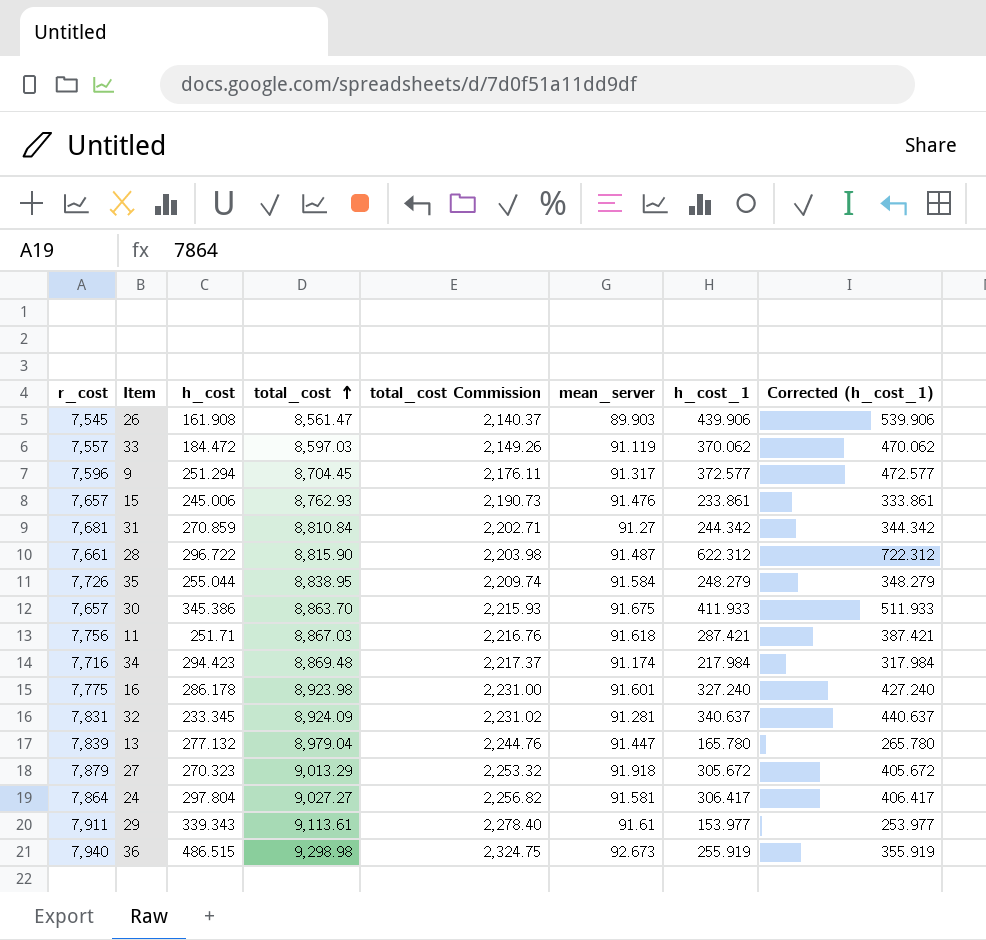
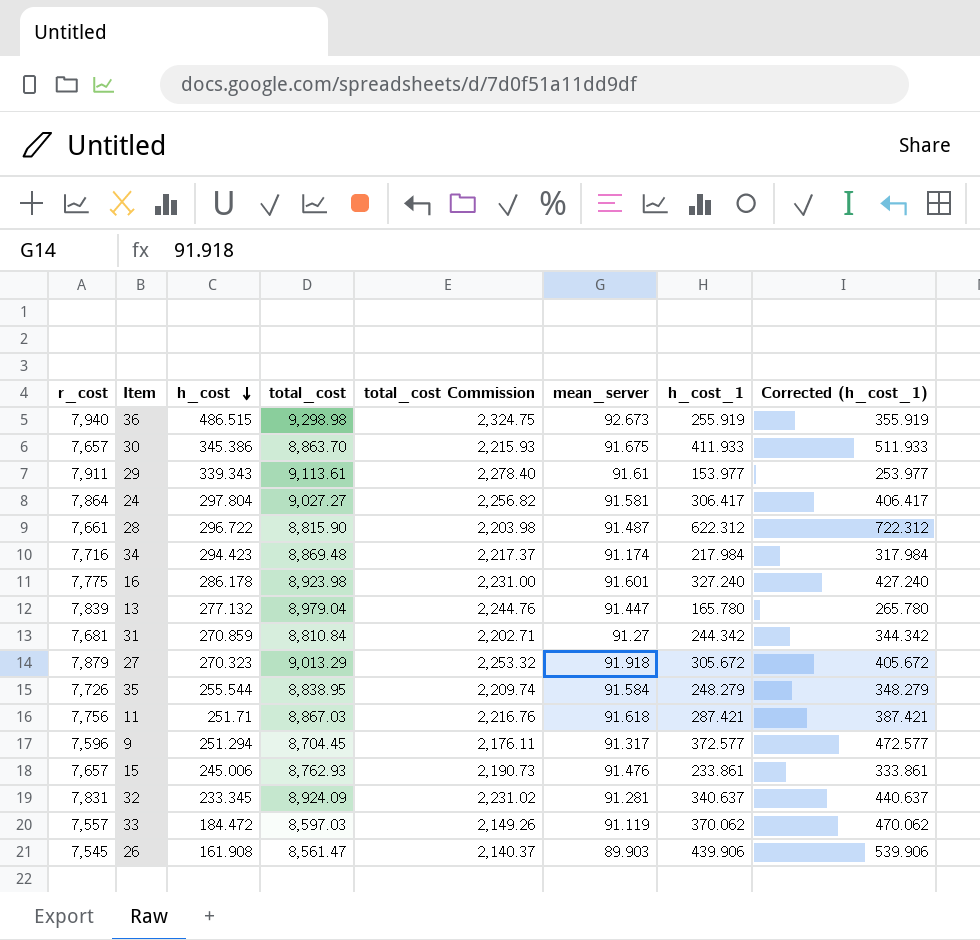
row order: total_cost ascending -> h_cost descending
35 | h_cost: 255.044 -> 255.544

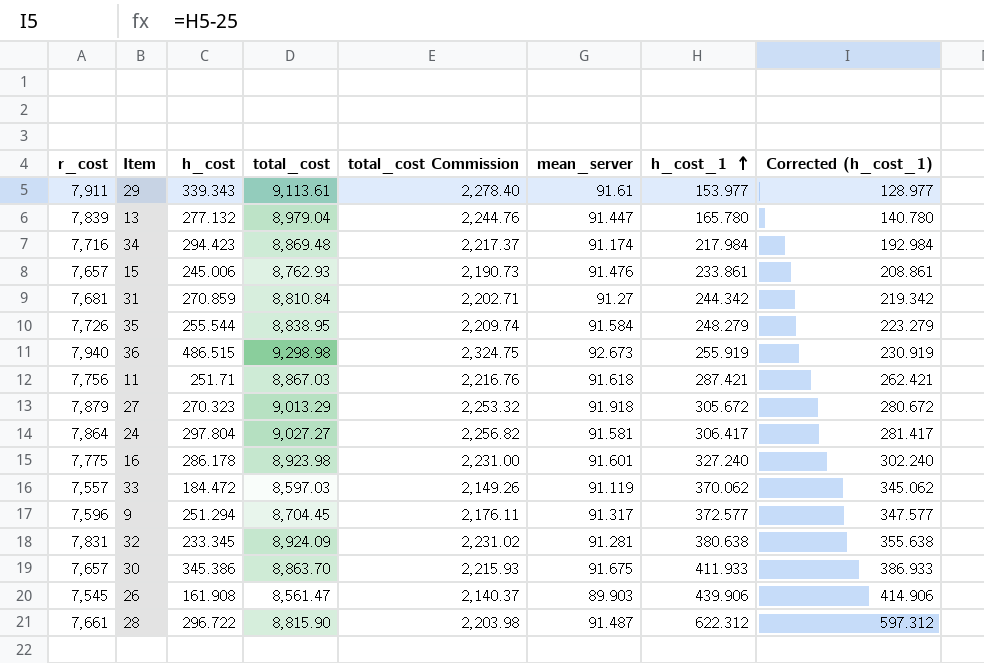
row order: h_cost descending -> h_cost_1 ascending
column Corrected (h_cost_1) | formula: [h_cost_1] + 100 -> [h_cost_1] - 25
32 | h_cost_1: 340.637 -> 380.638

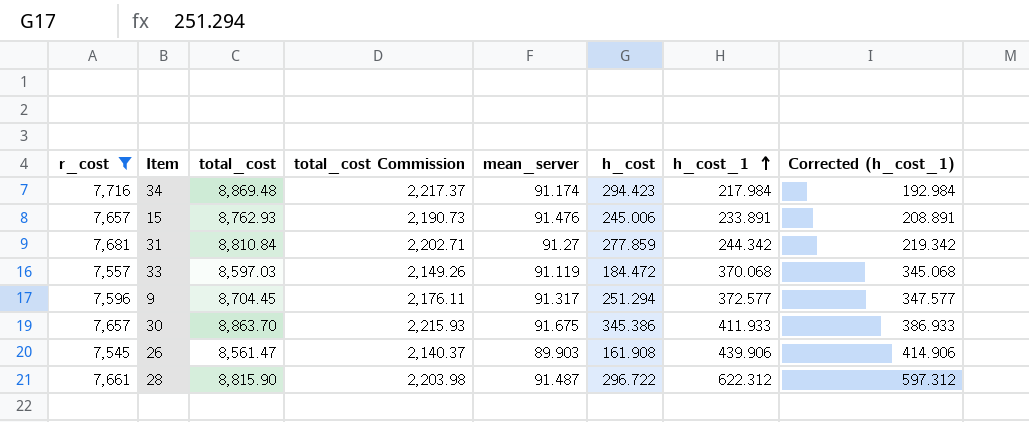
filter: none -> r_cost <= 7,716
column h_cost | position: 3 -> 6
15 | h_cost_1: 233.861 -> 233.891
15 | Corrected (h_cost_1): 208.861 -> 208.891
31 | h_cost: 270.859 -> 277.859
33 | h_cost_1: 370.062 -> 370.068
33 | Corrected (h_cost_1): 345.062 -> 345.068

